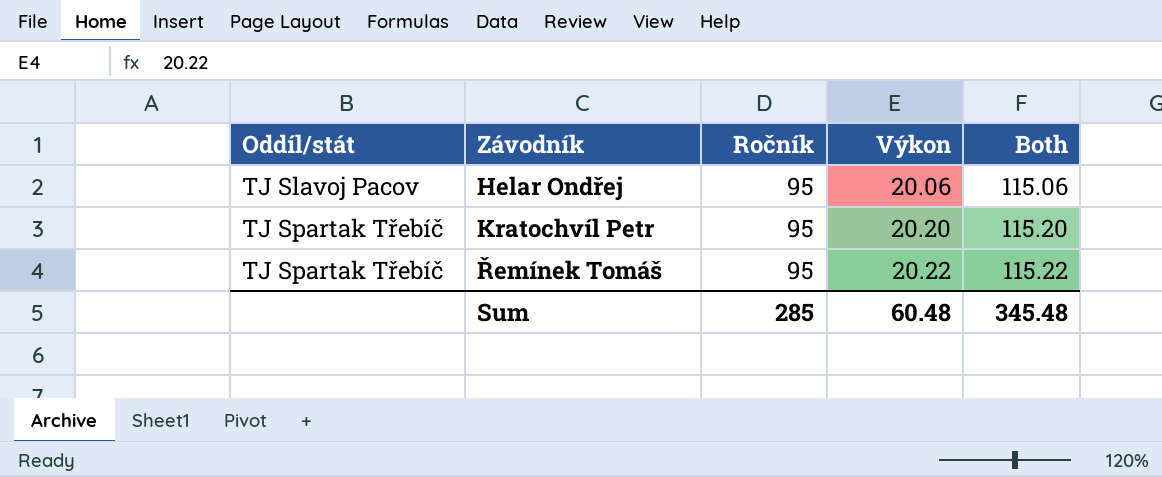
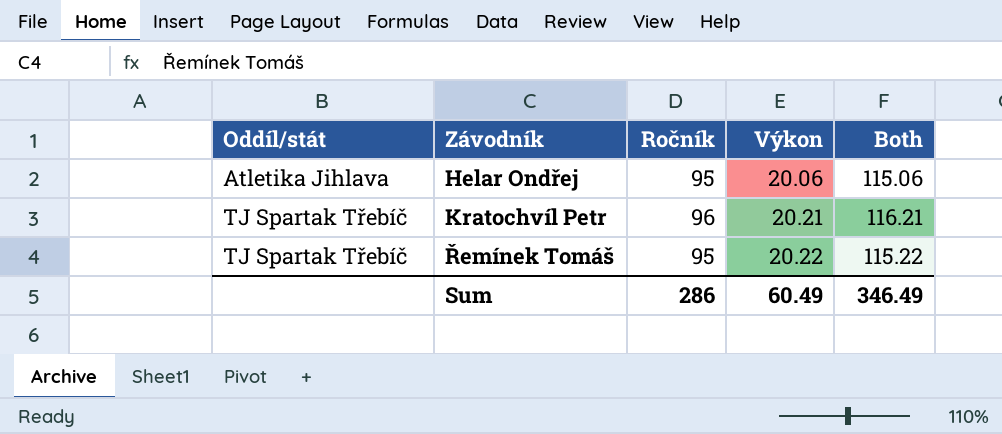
Helar Ondřej | Oddíl/stát: TJ Slavoj Pacov -> Atletika Jihlava
Kratochvíl Petr | Ročník: 95 -> 96
Kratochvíl Petr | Výkon: 20.20 -> 20.21
Kratochvíl Petr | Both: 115.20 -> 116.21
Sum | Ročník: 285 -> 286
Sum | Výkon: 60.48 -> 60.49
Sum | Both: 345.48 -> 346.49

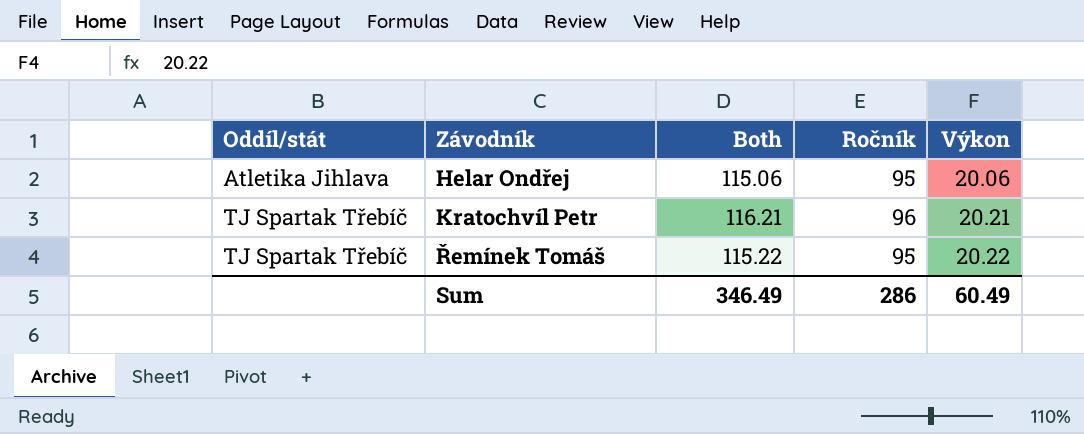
column Both | position: 5 -> 3

